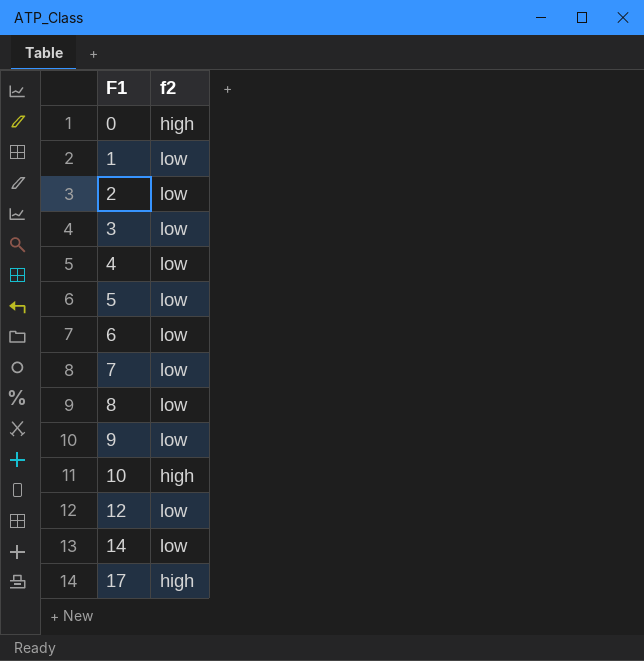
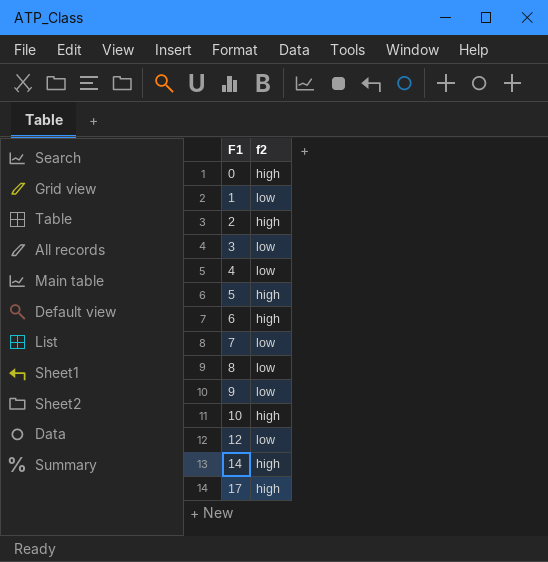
2 | f2: low -> high
5 | f2: low -> high
6 | f2: low -> high
14 | f2: low -> high

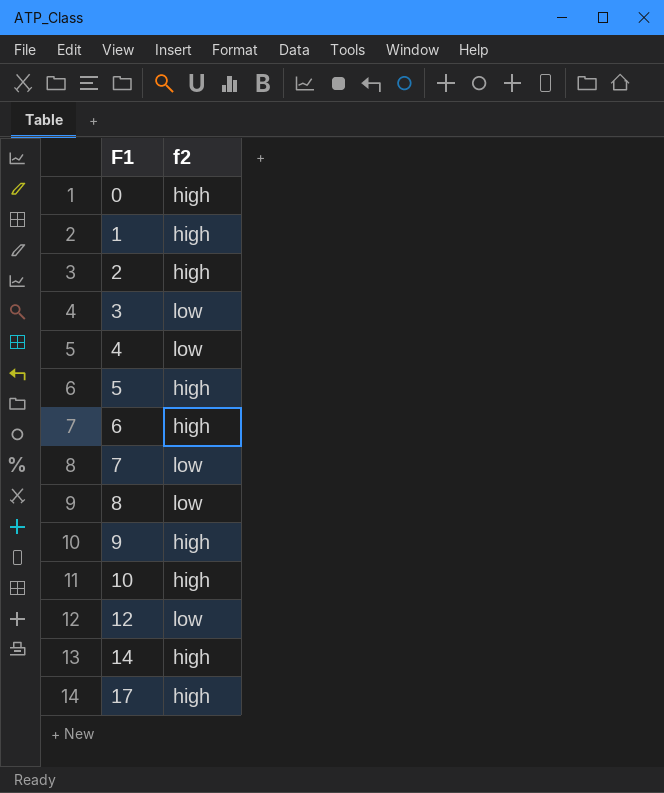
1 | f2: low -> high
9 | f2: low -> high

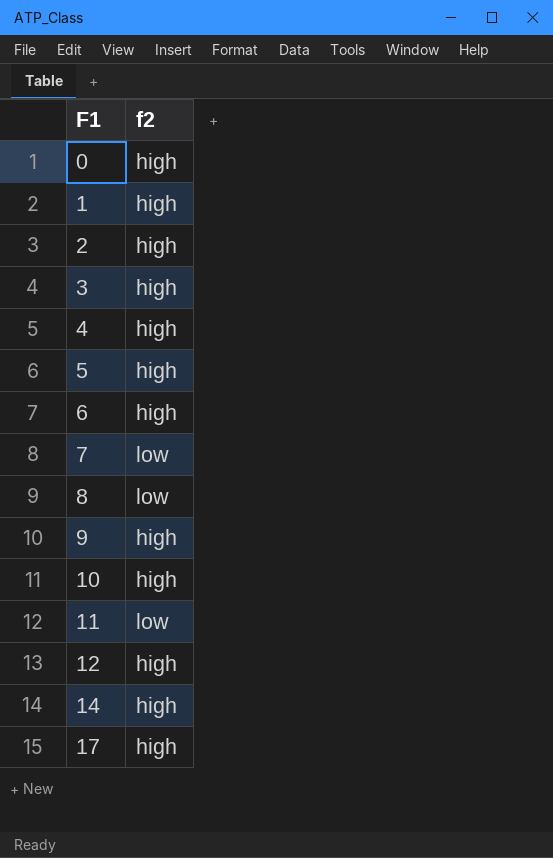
3 | f2: low -> high
4 | f2: low -> high
row 11: none -> low
12 | f2: low -> high

